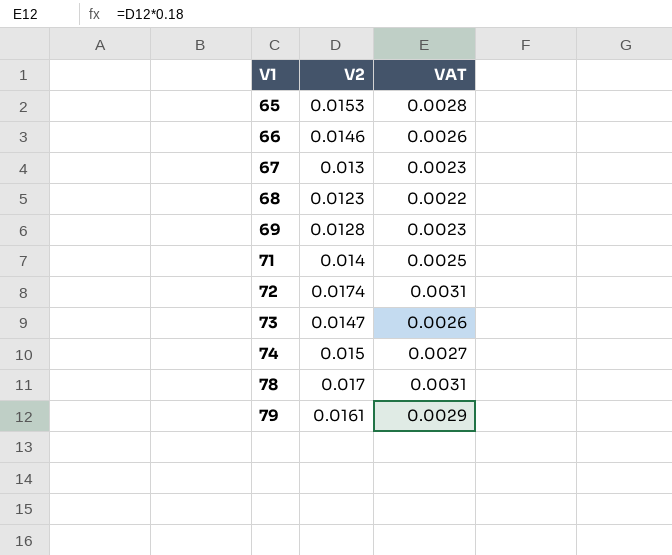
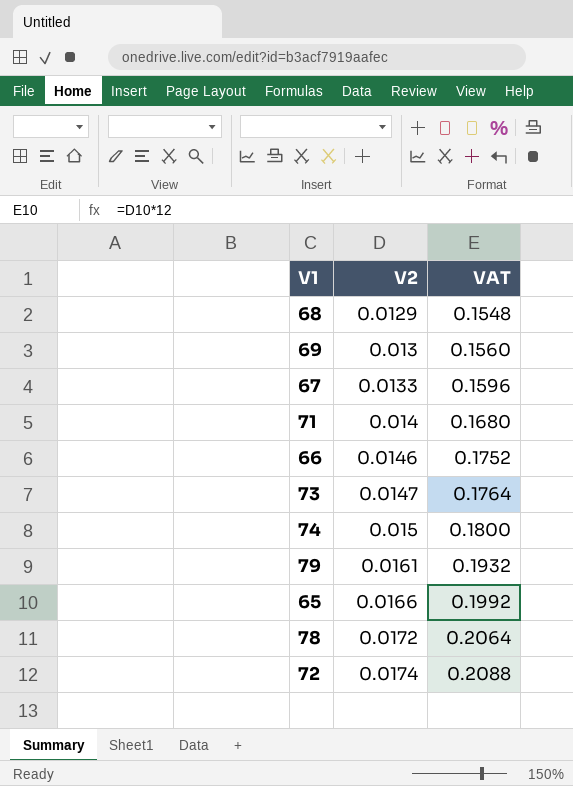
row order: V1 ascending -> V2 ascending
column VAT | formula: [V2] * 0.18 -> [V2] * 12
68 | V2: 0.0123 -> 0.0129
69 | V2: 0.0128 -> 0.013
67 | V2: 0.013 -> 0.0133
65 | V2: 0.0153 -> 0.0166
78 | V2: 0.017 -> 0.0172

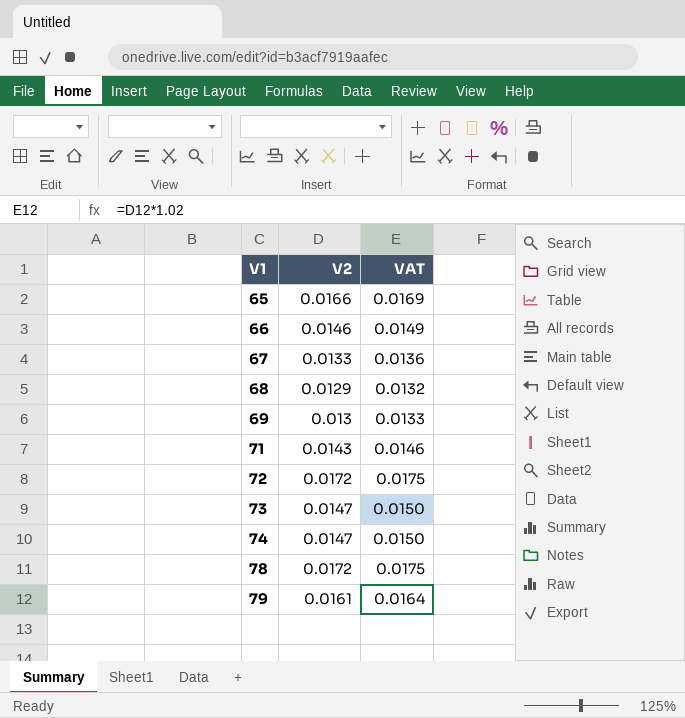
row order: V2 ascending -> V1 ascending
column VAT | formula: [V2] * 12 -> [V2] * 1.02
71 | V2: 0.014 -> 0.0143
72 | V2: 0.0174 -> 0.0172
74 | V2: 0.015 -> 0.0147

